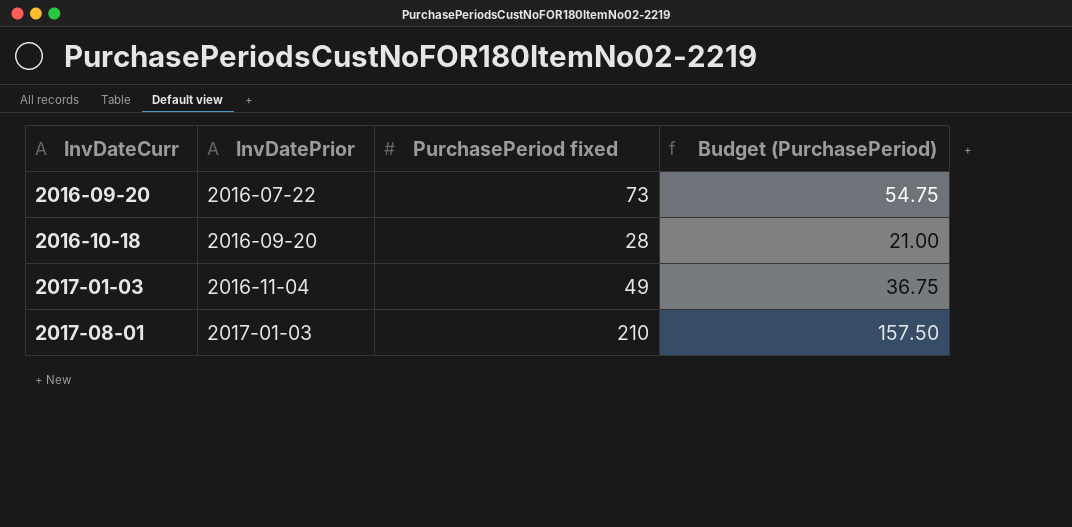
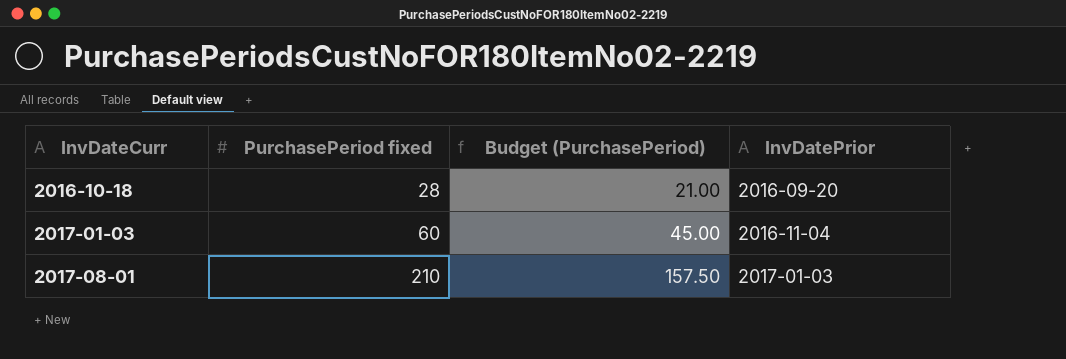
column InvDatePrior | position: 2 -> 4
row 2016-09-20: 2016-07-22 | 73 | 54.75 -> none
2017-01-03 | PurchasePeriod fixed: 49 -> 60
2017-01-03 | Budget (PurchasePeriod): 36.75 -> 45.00

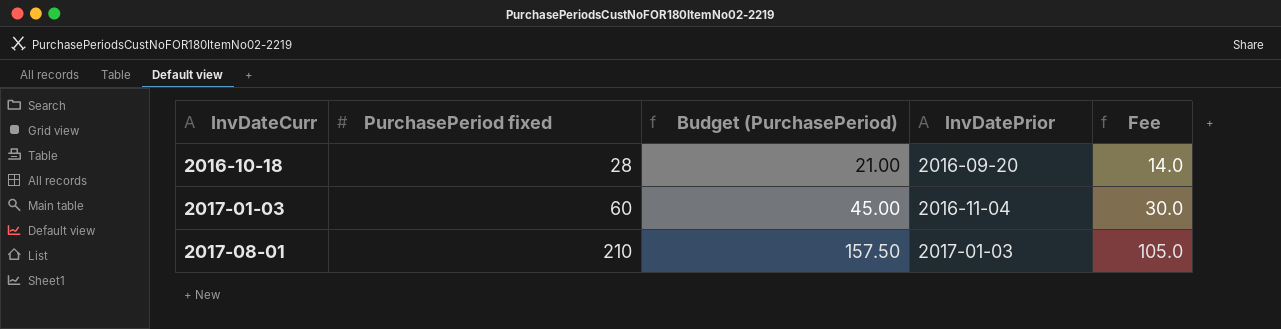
column Fee | formula: none -> [PurchasePeriod fixed] * 0.5

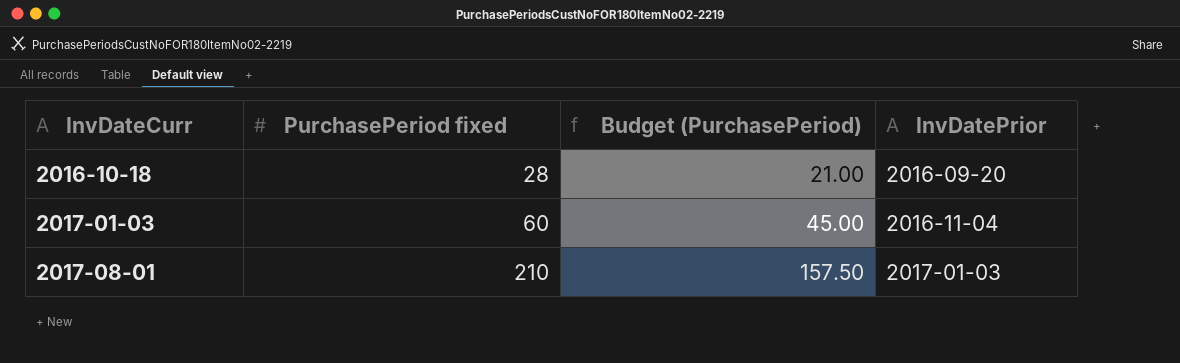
column Fee | formula: [PurchasePeriod fixed] * 0.5 -> none

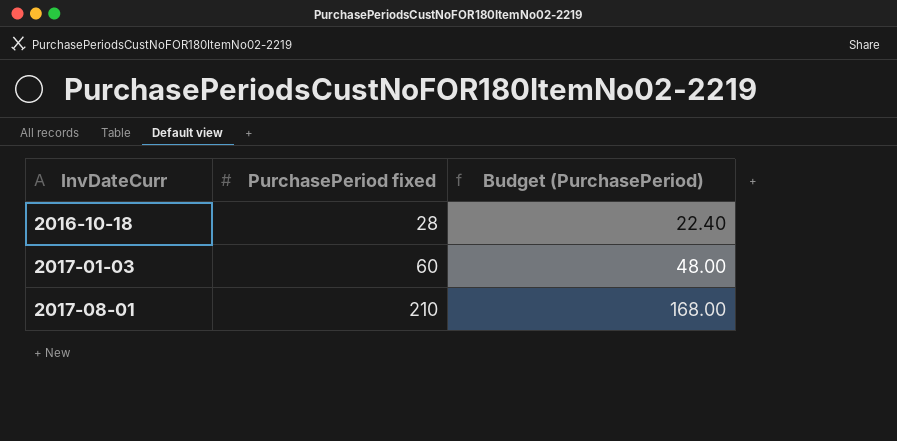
column InvDatePrior | position: 4 -> none
column Budget (PurchasePeriod) | formula: [PurchasePeriod fixed] * 0.75 -> [PurchasePeriod fixed] * 0.8

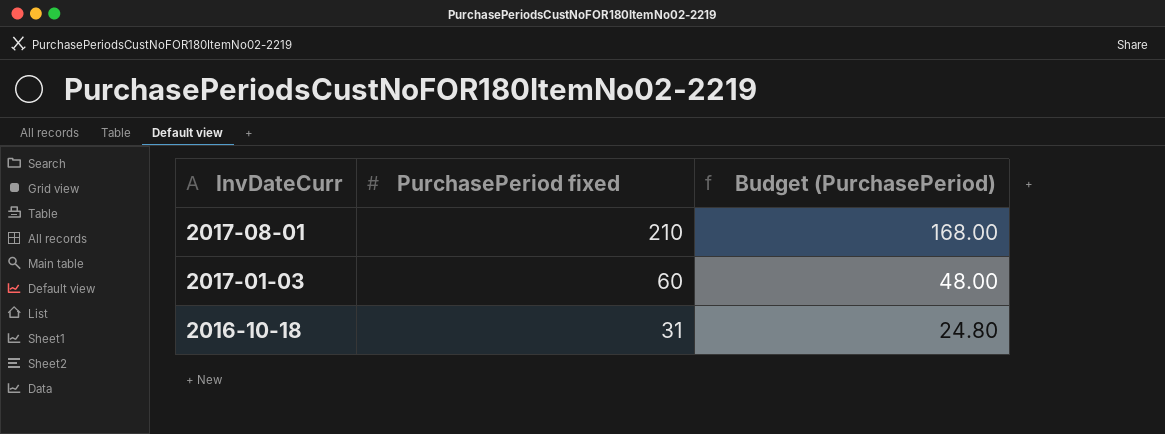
row order: InvDateCurr ascending -> InvDateCurr descending
2016-10-18 | PurchasePeriod fixed: 28 -> 31
2016-10-18 | Budget (PurchasePeriod): 22.40 -> 24.80

